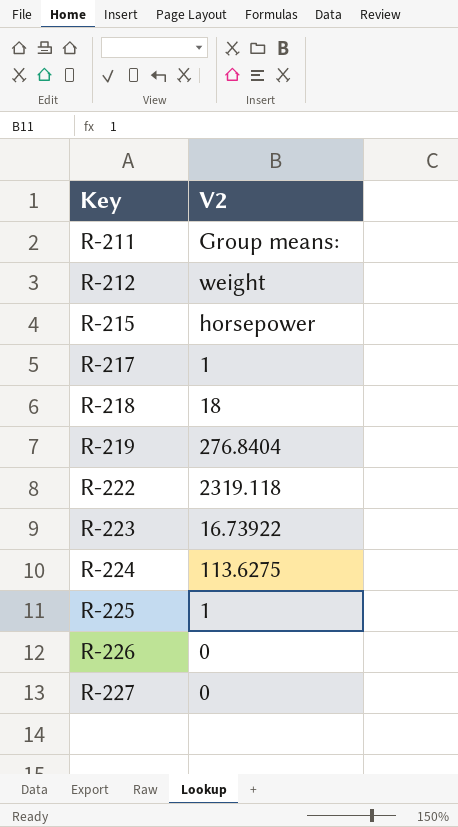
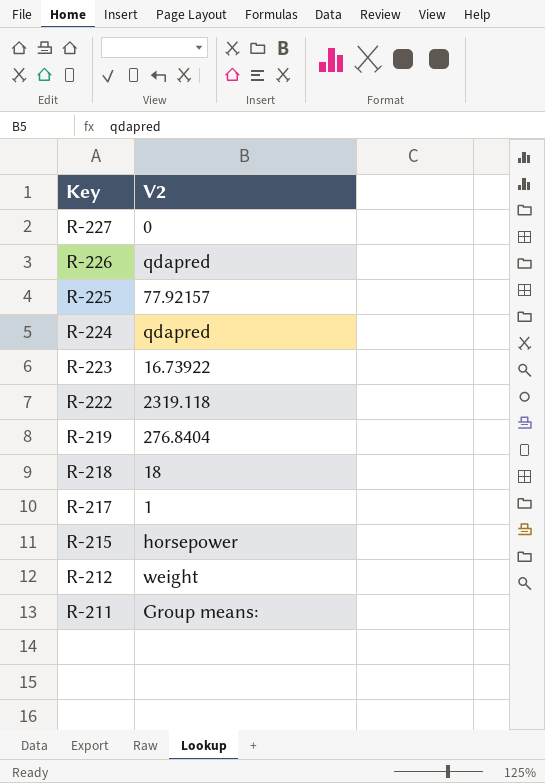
row order: Key ascending -> Key descending
R-226 | V2: 0 -> qdapred
R-225 | V2: 1 -> 77.92157
R-224 | V2: 113.6275 -> qdapred

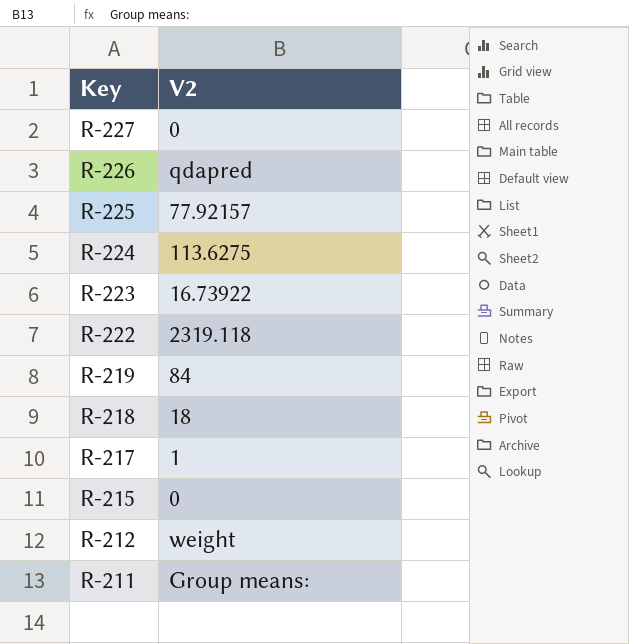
R-224 | V2: qdapred -> 113.6275
R-219 | V2: 276.8404 -> 84
R-215 | V2: horsepower -> 0

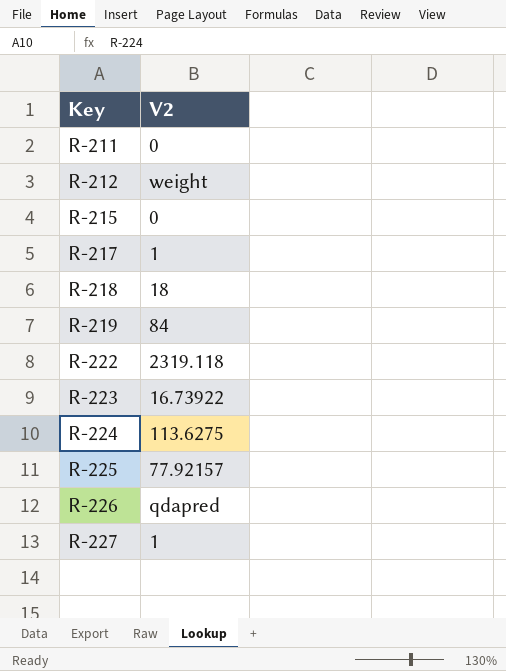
row order: Key descending -> Key ascending
R-211 | V2: Group means: -> 0
R-227 | V2: 0 -> 1

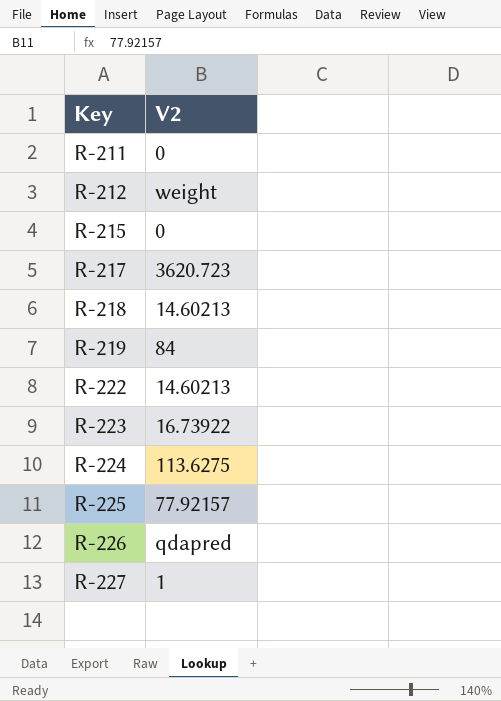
R-217 | V2: 1 -> 3620.723
R-218 | V2: 18 -> 14.60213
R-222 | V2: 2319.118 -> 14.60213

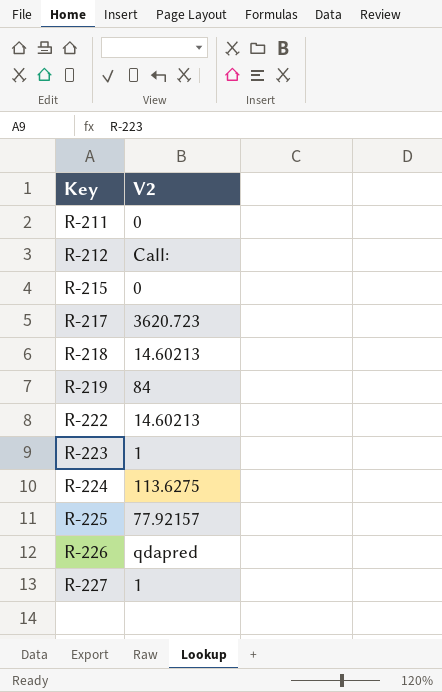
R-212 | V2: weight -> Call:
R-223 | V2: 16.73922 -> 1

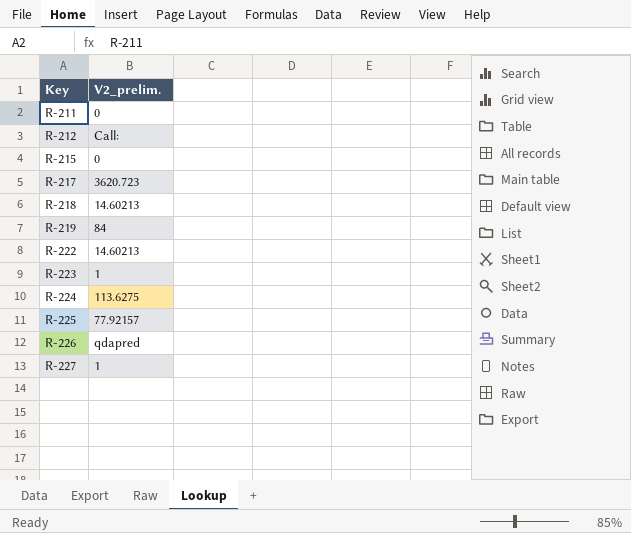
column name: V2 -> V2_prelim.

